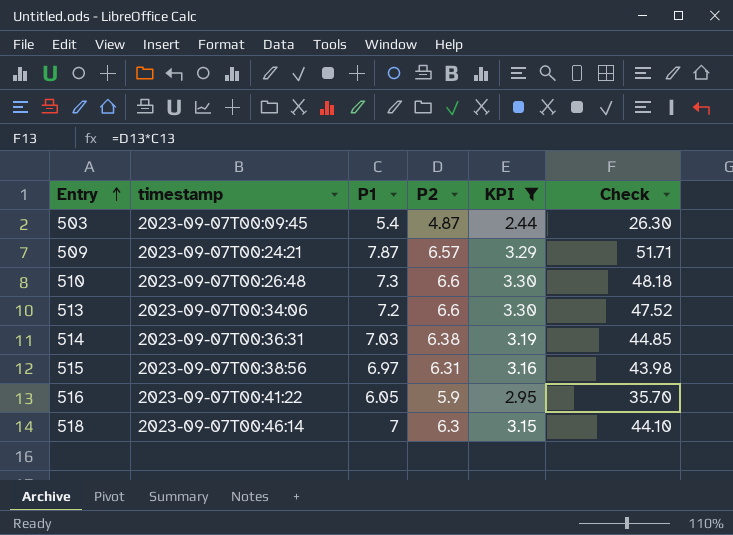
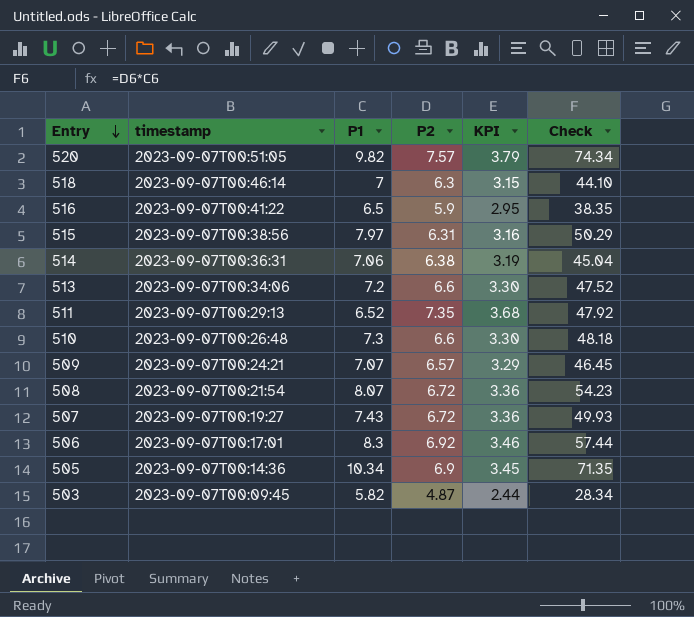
filter: KPI <= 3.30 -> none
row order: Entry ascending -> Entry descending
516 | P1: 6.05 -> 6.5
516 | Check: 35.70 -> 38.35
515 | P1: 6.97 -> 7.97
515 | Check: 43.98 -> 50.29
514 | P1: 7.03 -> 7.06
514 | Check: 44.85 -> 45.04
509 | P1: 7.87 -> 7.07
509 | Check: 51.71 -> 46.45
503 | P1: 5.4 -> 5.82
503 | Check: 26.30 -> 28.34

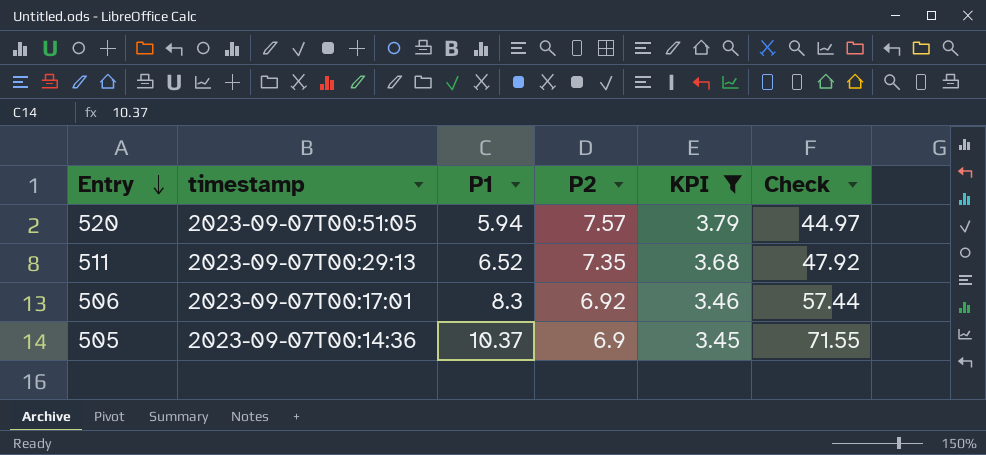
filter: none -> KPI >= 3.45
520 | P1: 9.82 -> 5.94
520 | Check: 74.34 -> 44.97
505 | P1: 10.34 -> 10.37
505 | Check: 71.35 -> 71.55

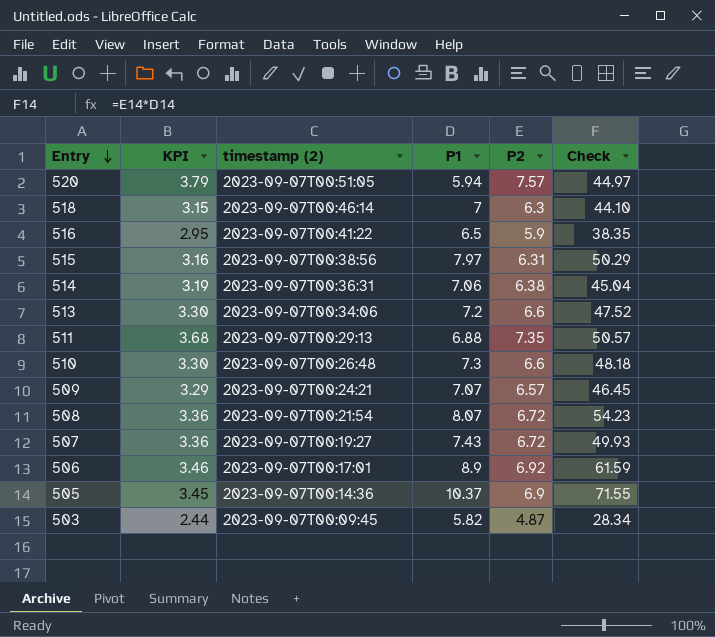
filter: KPI >= 3.45 -> none
column KPI | position: 5 -> 2
column name: timestamp -> timestamp (2)
511 | P1: 6.52 -> 6.88
511 | Check: 47.92 -> 50.57
506 | P1: 8.3 -> 8.9
506 | Check: 57.44 -> 61.59

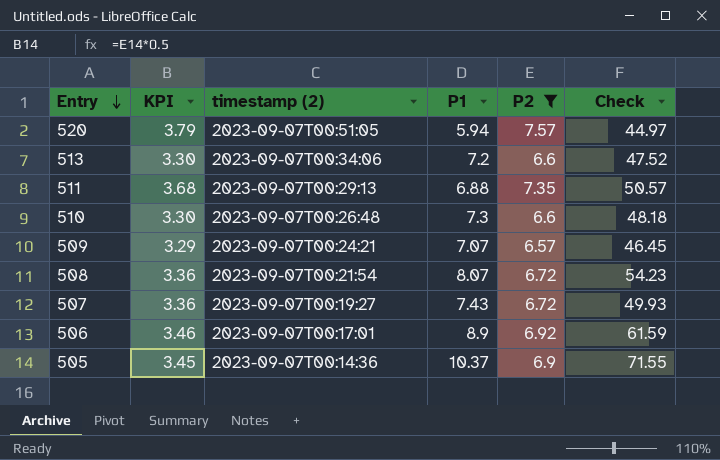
filter: none -> P2 >= 6.57

